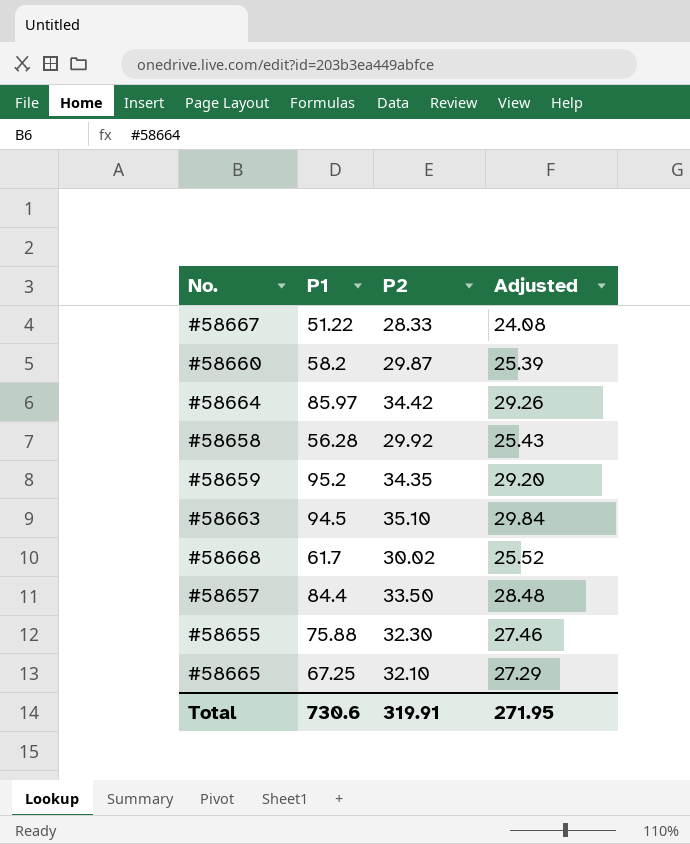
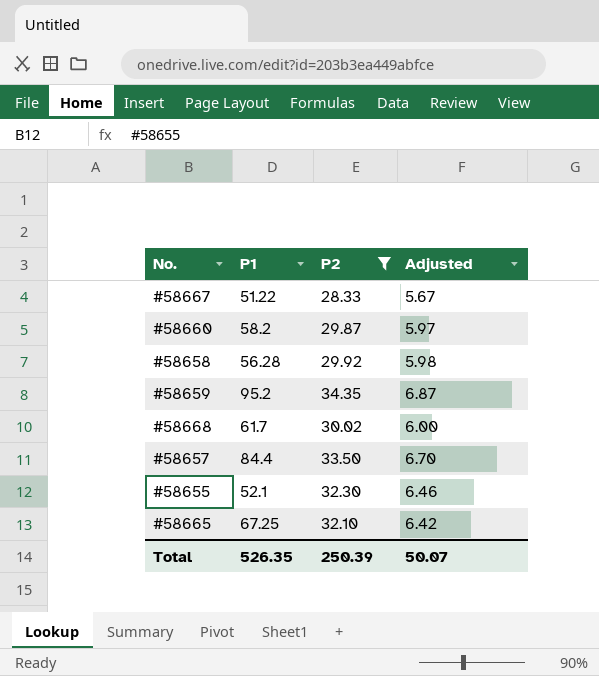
filter: none -> P2 <= 34.35
column Adjusted | formula: [P2] * 0.85 -> [P2] * 0.2
#58655 | P1: 75.88 -> 52.1
Total | P1: 730.6 -> 526.35
Total | P2: 319.91 -> 250.39
Total | Adjusted: 271.95 -> 50.07

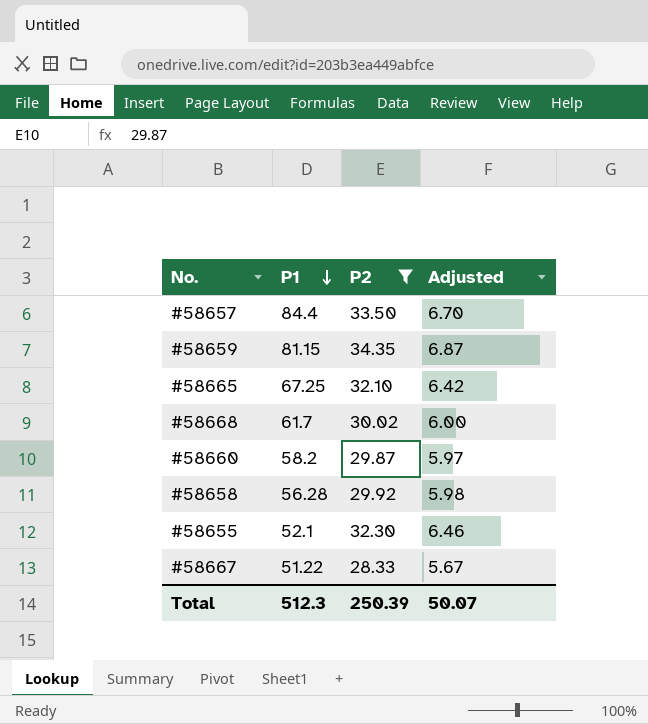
row order: none -> P1 descending
#58659 | P1: 95.2 -> 81.15
Total | P1: 526.35 -> 512.3

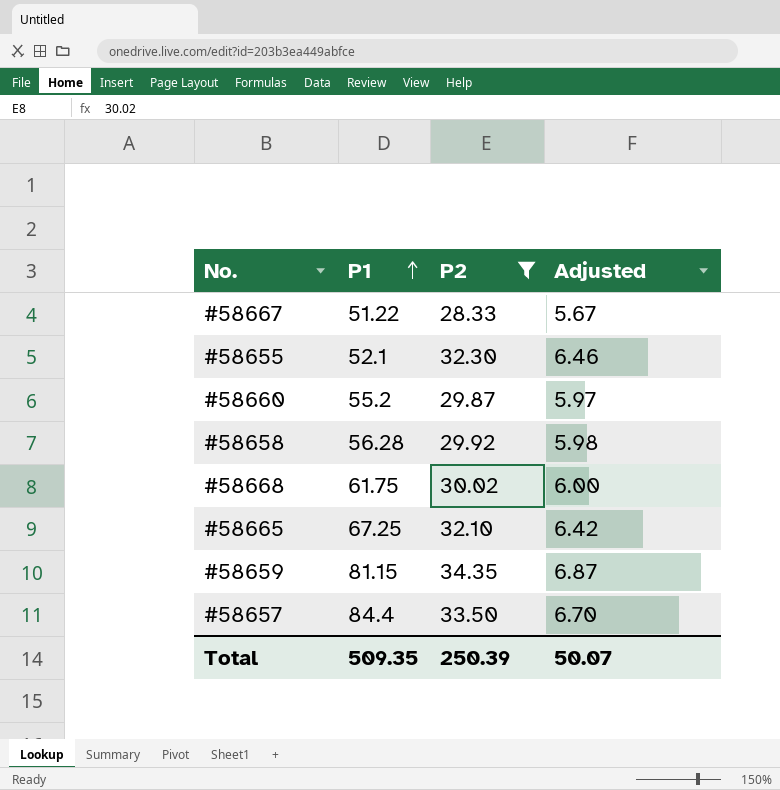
row order: P1 descending -> P1 ascending
#58660 | P1: 58.2 -> 55.2
#58668 | P1: 61.7 -> 61.75
Total | P1: 512.3 -> 509.35

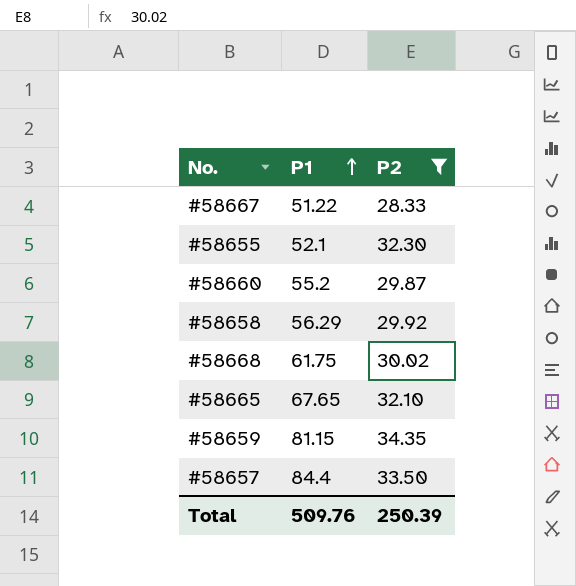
column Adjusted | formula: [P2] * 0.2 -> none
#58658 | P1: 56.28 -> 56.29
#58665 | P1: 67.25 -> 67.65
Total | P1: 509.35 -> 509.76

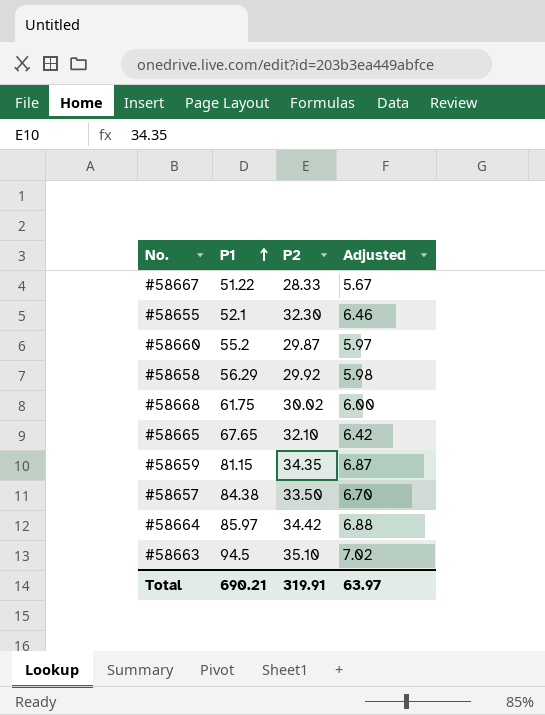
filter: P2 <= 34.35 -> none
column Adjusted | formula: none -> [P2] * 0.2
#58657 | P1: 84.4 -> 84.38
Total | P1: 509.76 -> 690.21
Total | P2: 250.39 -> 319.91

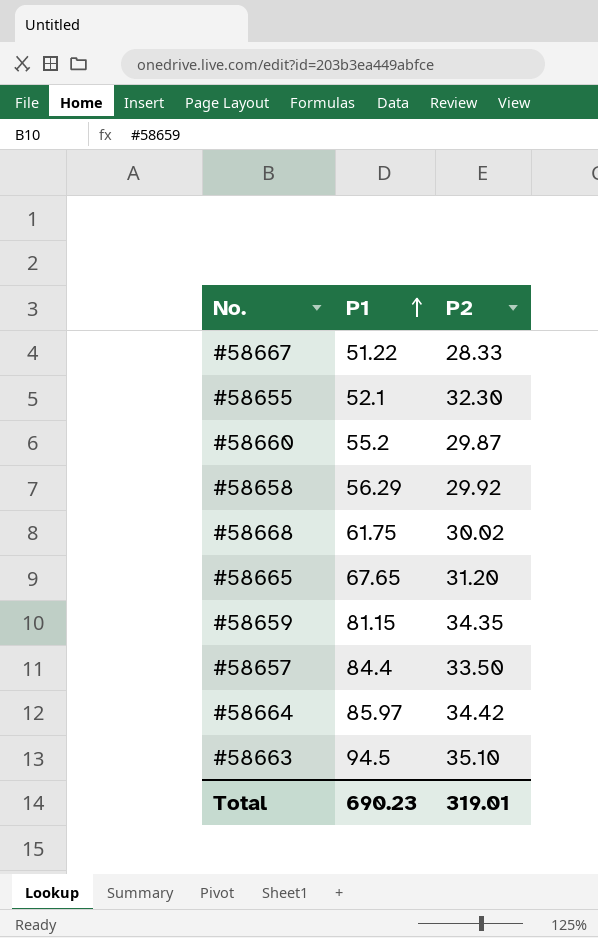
column Adjusted | formula: [P2] * 0.2 -> none
#58665 | P2: 32.10 -> 31.20
#58657 | P1: 84.38 -> 84.4
Total | P1: 690.21 -> 690.23
Total | P2: 319.91 -> 319.01

